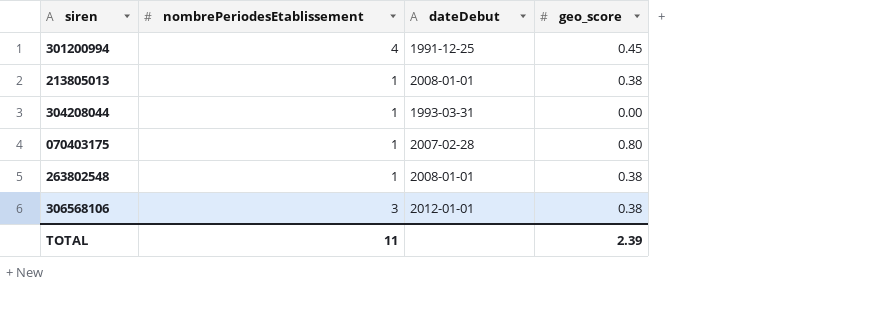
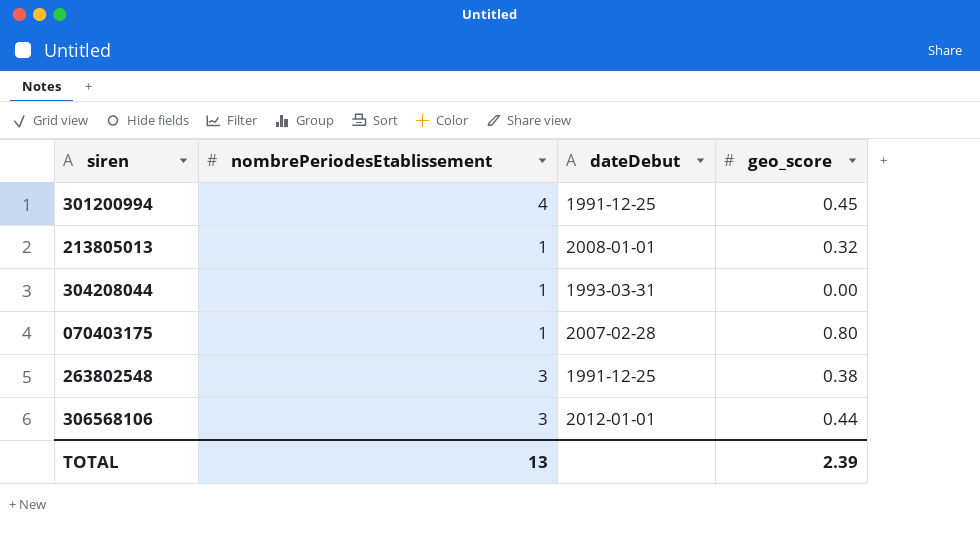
213805013 | geo_score: 0.38 -> 0.32
263802548 | nombrePeriodesEtablissement: 1 -> 3
263802548 | dateDebut: 2008-01-01 -> 1991-12-25
306568106 | geo_score: 0.38 -> 0.44
TOTAL | nombrePeriodesEtablissement: 11 -> 13

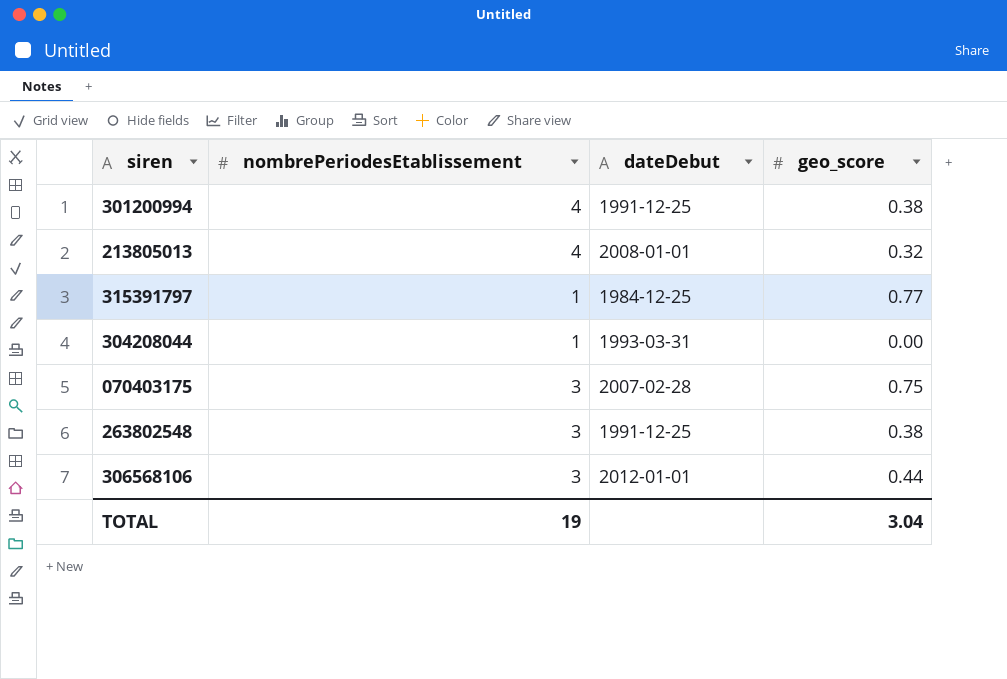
301200994 | geo_score: 0.45 -> 0.38
213805013 | nombrePeriodesEtablissement: 1 -> 4
row 315391797: none -> 1 | 1984-12-25 | 0.77
070403175 | nombrePeriodesEtablissement: 1 -> 3
070403175 | geo_score: 0.80 -> 0.75
TOTAL | nombrePeriodesEtablissement: 13 -> 19
TOTAL | geo_score: 2.39 -> 3.04

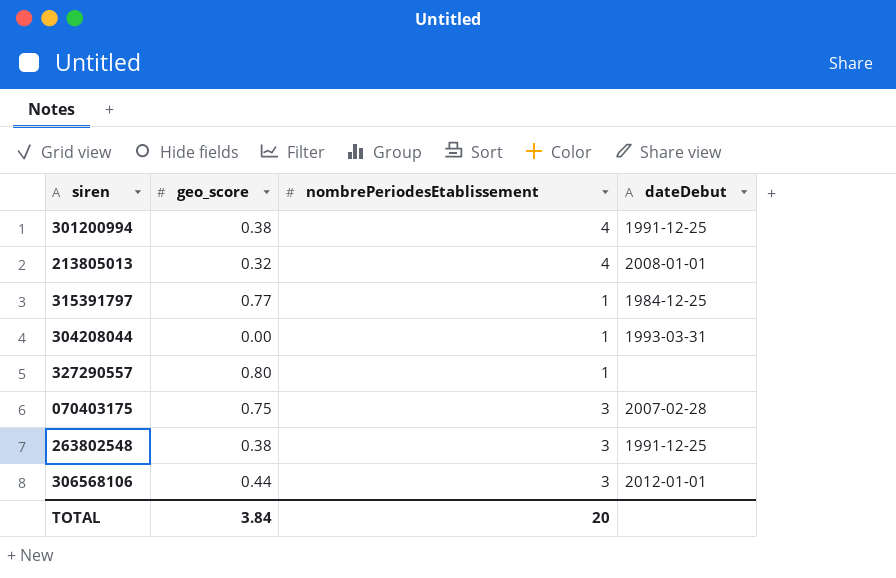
column geo_score | position: 4 -> 2
row 327290557: none -> 0.80 | 1 | none
TOTAL | geo_score: 3.04 -> 3.84
TOTAL | nombrePeriodesEtablissement: 19 -> 20

